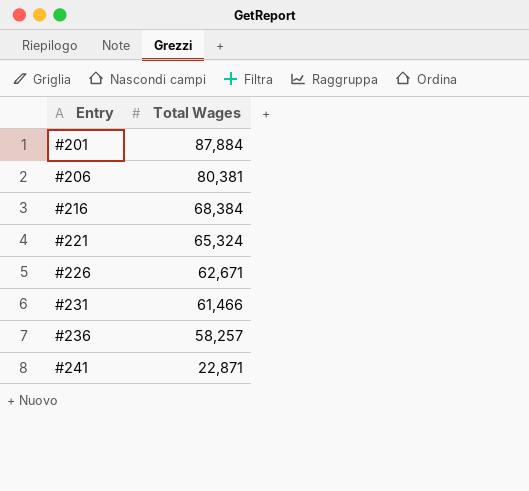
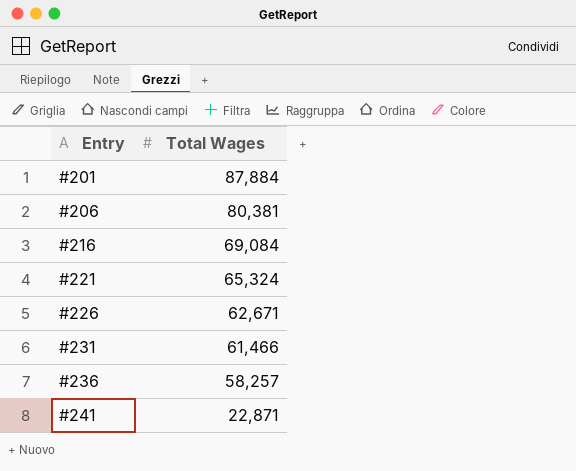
#216 | Total Wages: 68,384 -> 69,084

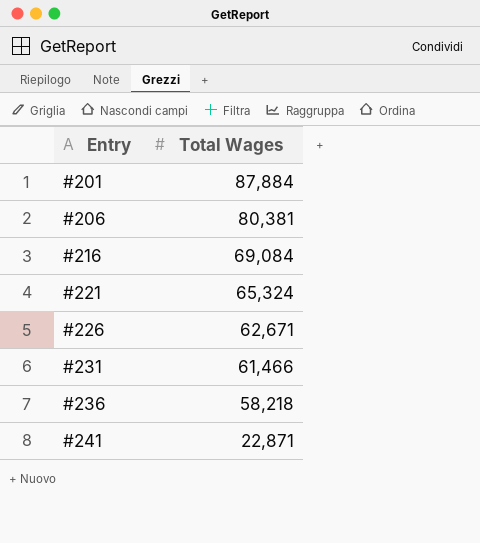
#236 | Total Wages: 58,257 -> 58,218

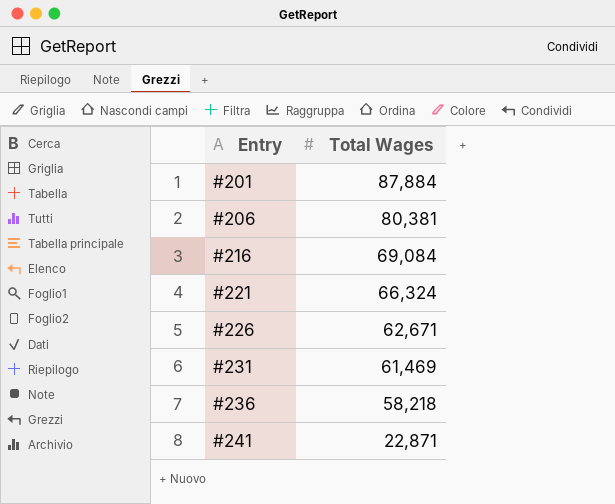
#221 | Total Wages: 65,324 -> 66,324
#231 | Total Wages: 61,466 -> 61,469

